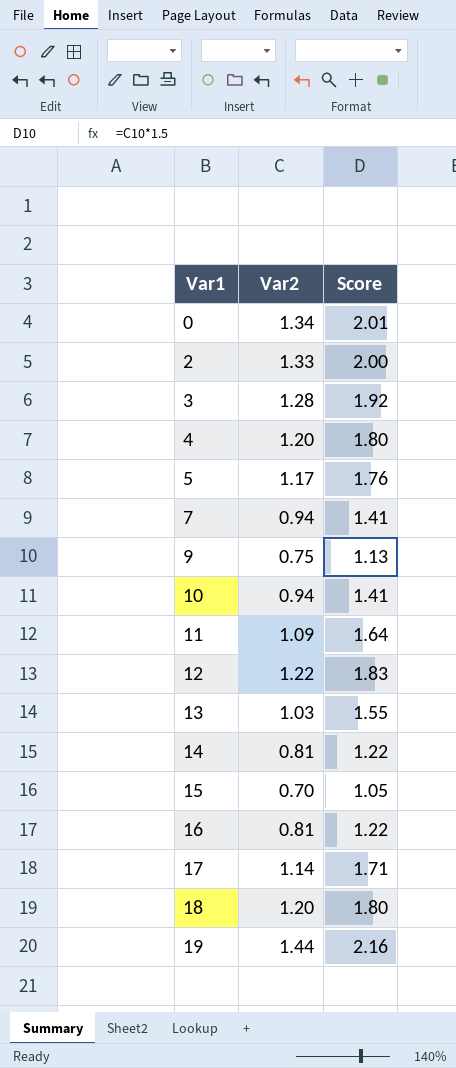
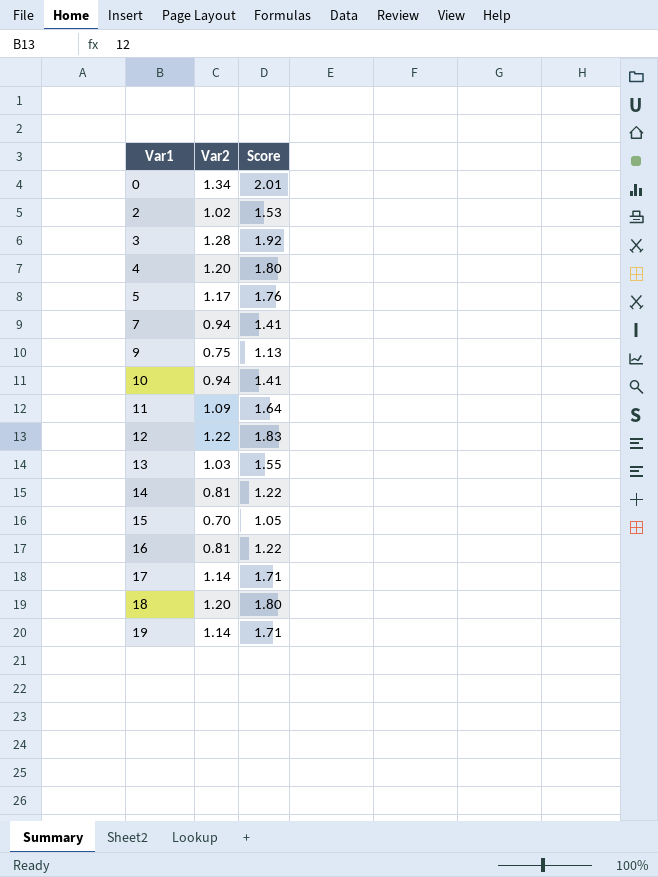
2 | Var2: 1.33 -> 1.02
2 | Score: 2.00 -> 1.53
19 | Var2: 1.44 -> 1.14
19 | Score: 2.16 -> 1.71

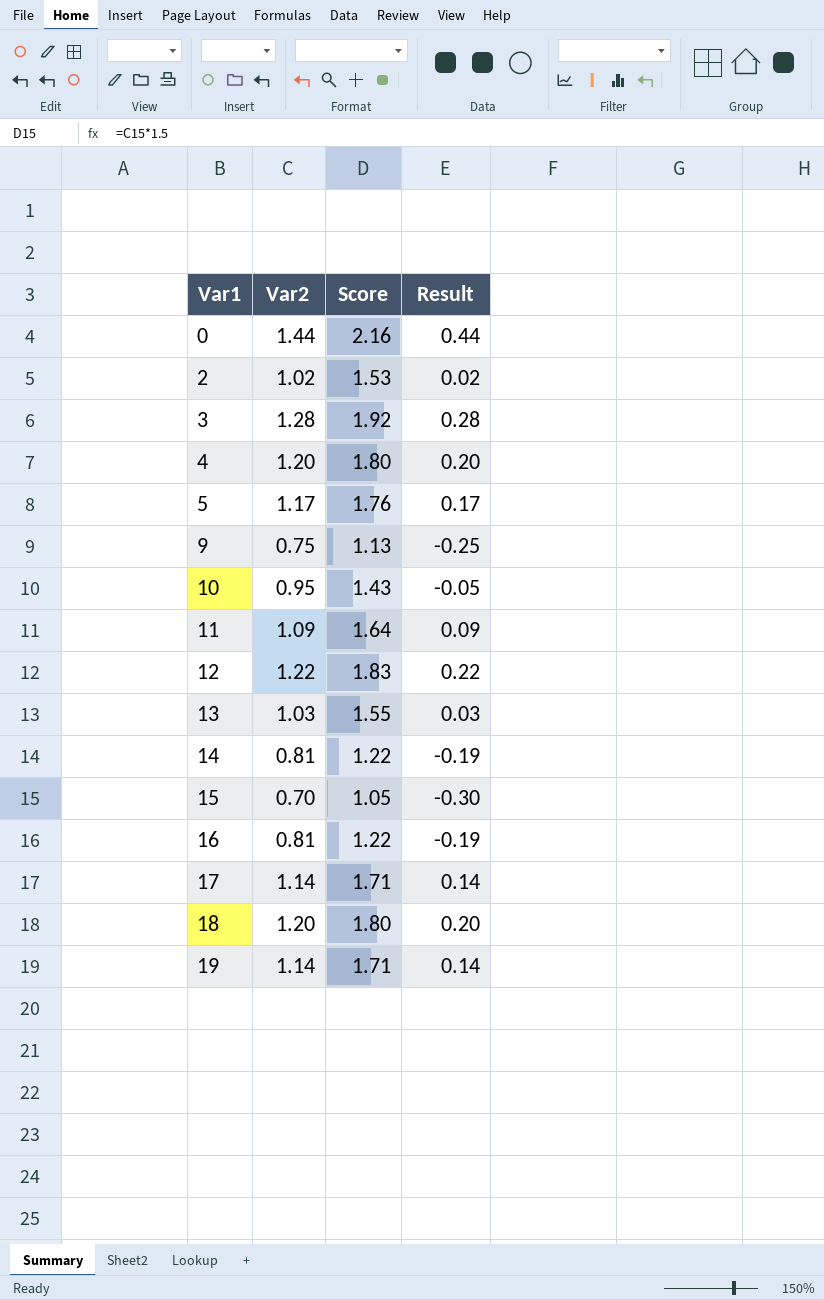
column Result | formula: none -> [Var2] - 1
row 7: 0.94 | 1.41 -> none
0 | Var2: 1.34 -> 1.44
0 | Score: 2.01 -> 2.16
10 | Var2: 0.94 -> 0.95
10 | Score: 1.41 -> 1.43

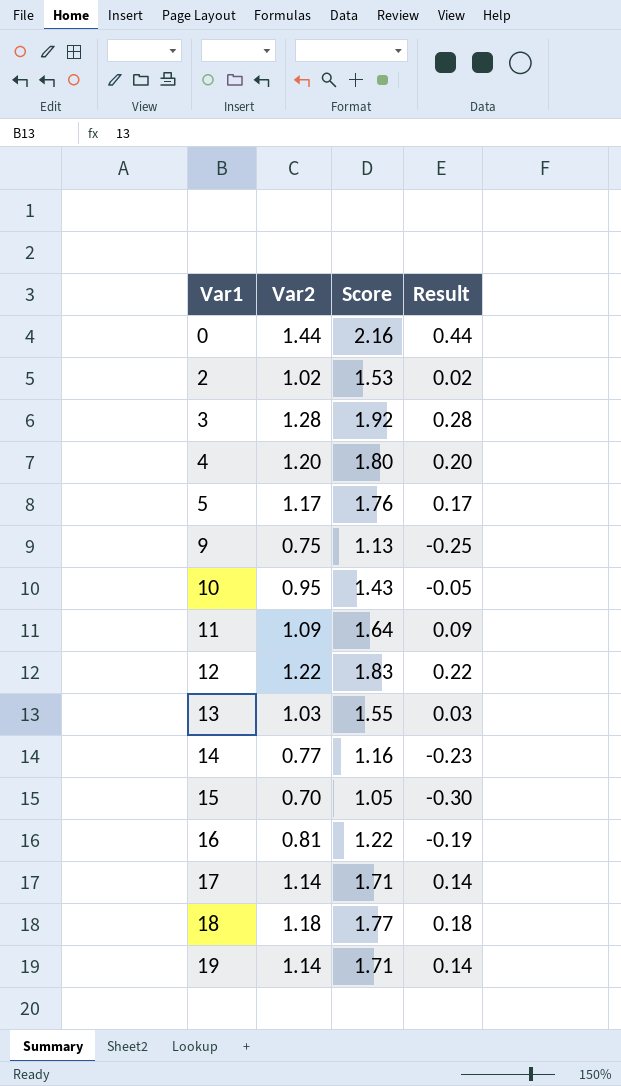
14 | Var2: 0.81 -> 0.77
14 | Score: 1.22 -> 1.16
14 | Result: -0.19 -> -0.23
18 | Var2: 1.20 -> 1.18
18 | Score: 1.80 -> 1.77
18 | Result: 0.20 -> 0.18

